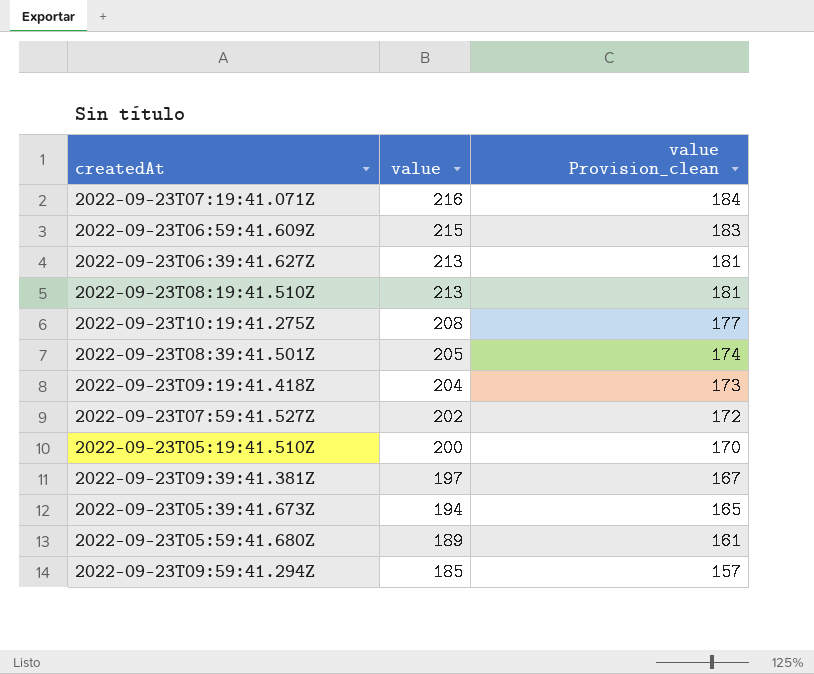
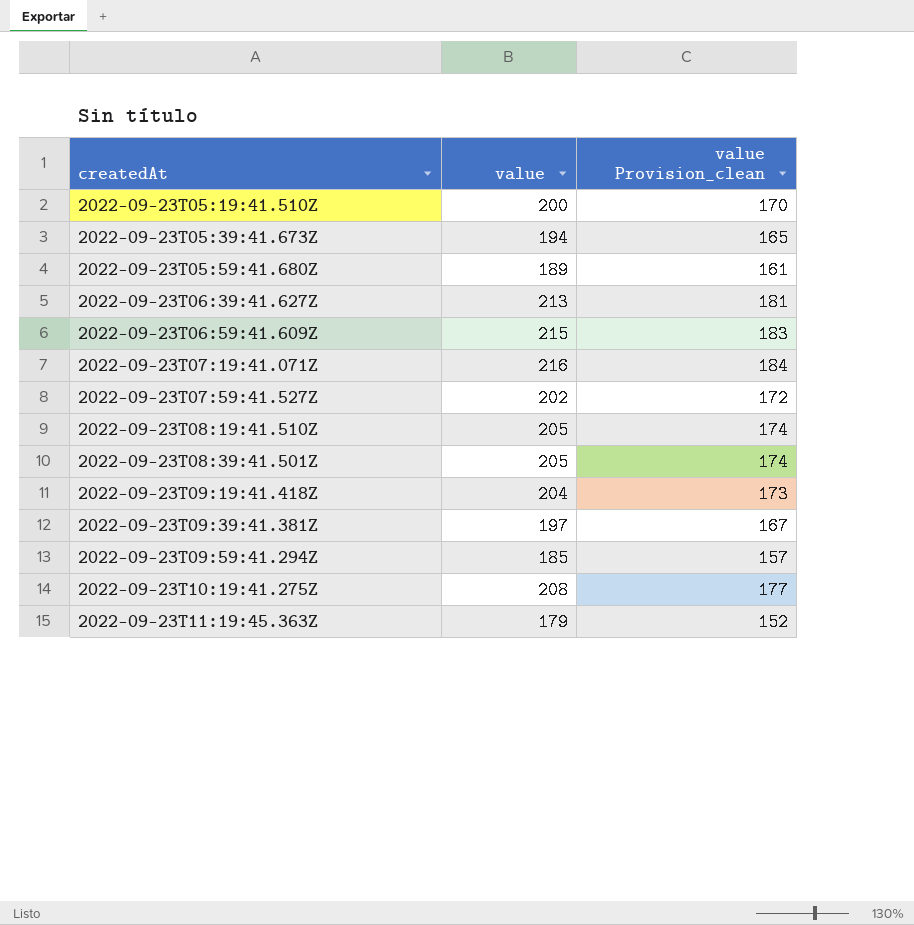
row order: value descending -> createdAt ascending
2022-09-23T08:19:41.510Z | value: 213 -> 205
2022-09-23T08:19:41.510Z | value Provision_clean: 181 -> 174
row 2022-09-23T11:19:45.363Z: none -> 179 | 152

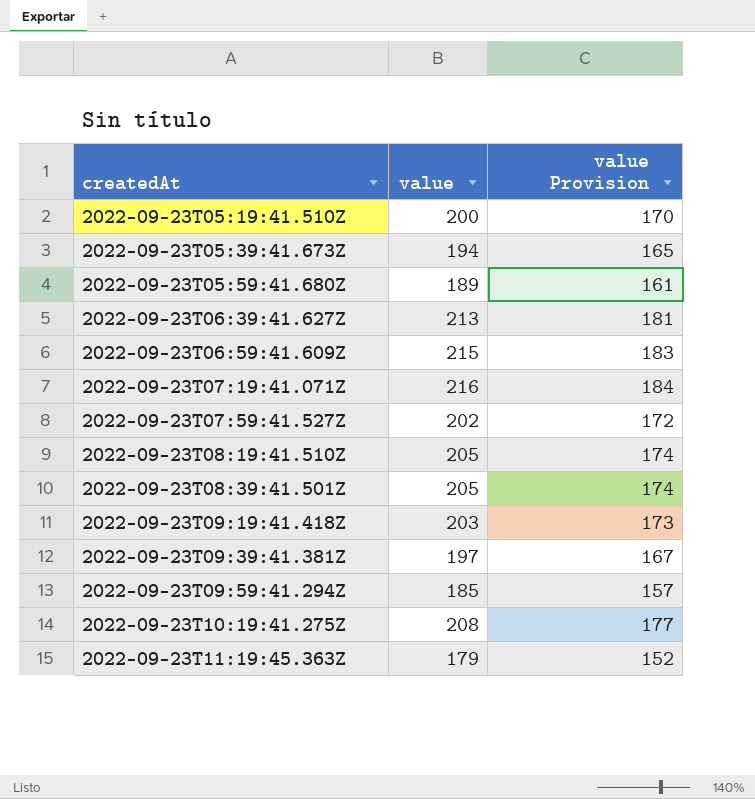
column name: value Provision_clean -> value Provision
2022-09-23T09:19:41.418Z | value: 204 -> 203

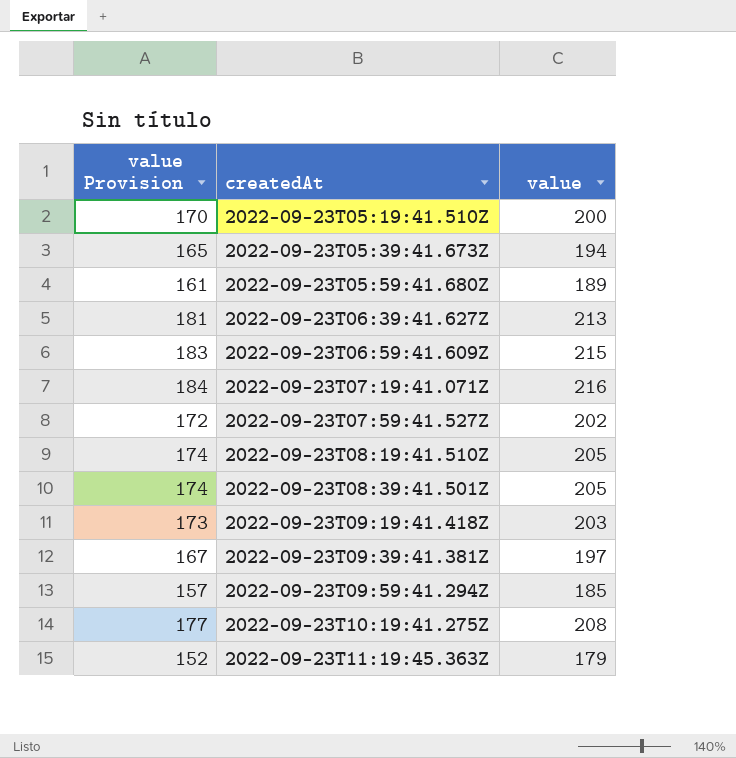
column value Provision | position: 3 -> 1

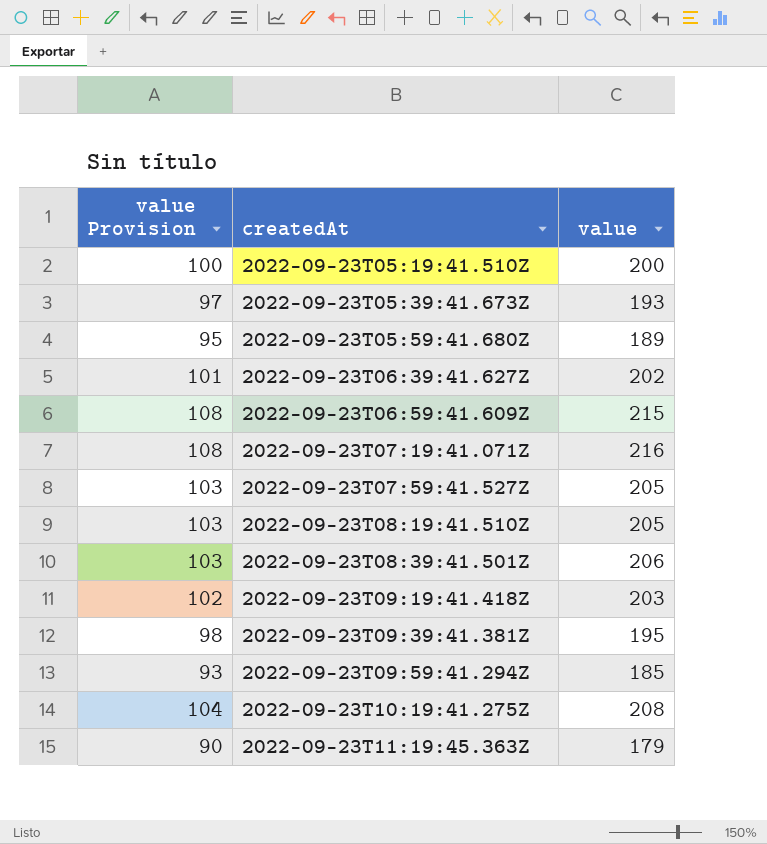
column value Provision | formula: [value] * 0.85 -> [value] * 0.5
2022-09-23T05:39:41.673Z | value: 194 -> 193
2022-09-23T06:39:41.627Z | value: 213 -> 202
2022-09-23T07:59:41.527Z | value: 202 -> 205
2022-09-23T08:39:41.501Z | value: 205 -> 206
2022-09-23T09:39:41.381Z | value: 197 -> 195

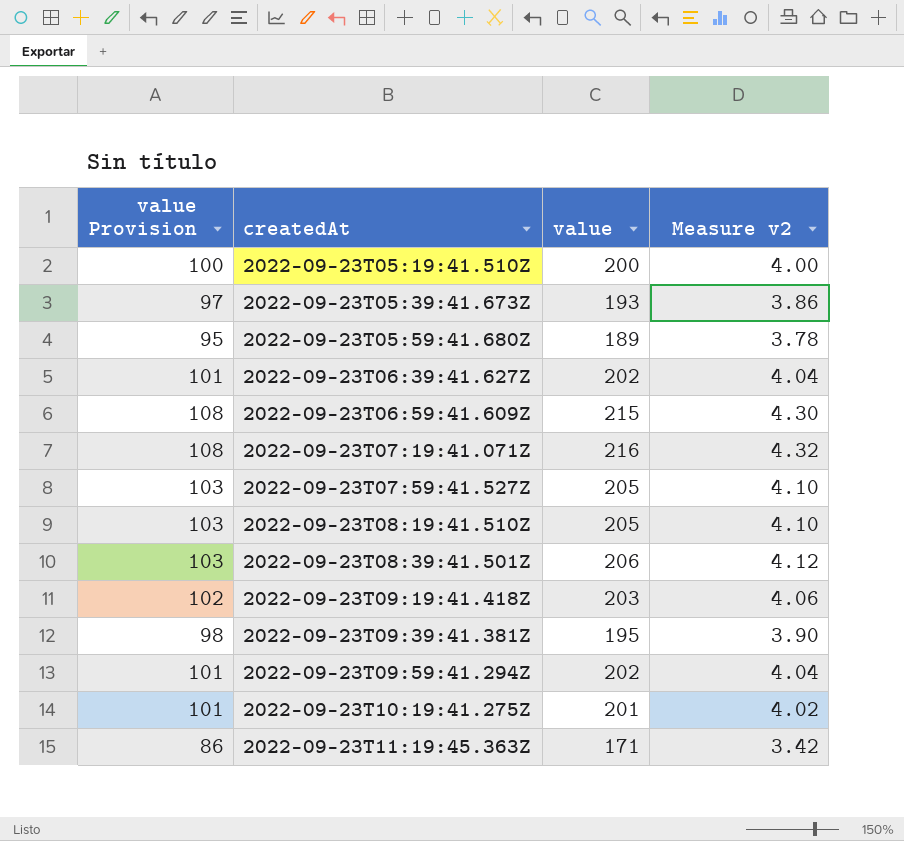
column Measure v2 | formula: none -> [value] * 0.02
2022-09-23T09:59:41.294Z | value Provision: 93 -> 101
2022-09-23T09:59:41.294Z | value: 185 -> 202
2022-09-23T10:19:41.275Z | value Provision: 104 -> 101
2022-09-23T10:19:41.275Z | value: 208 -> 201
2022-09-23T11:19:45.363Z | value Provision: 90 -> 86
2022-09-23T11:19:45.363Z | value: 179 -> 171

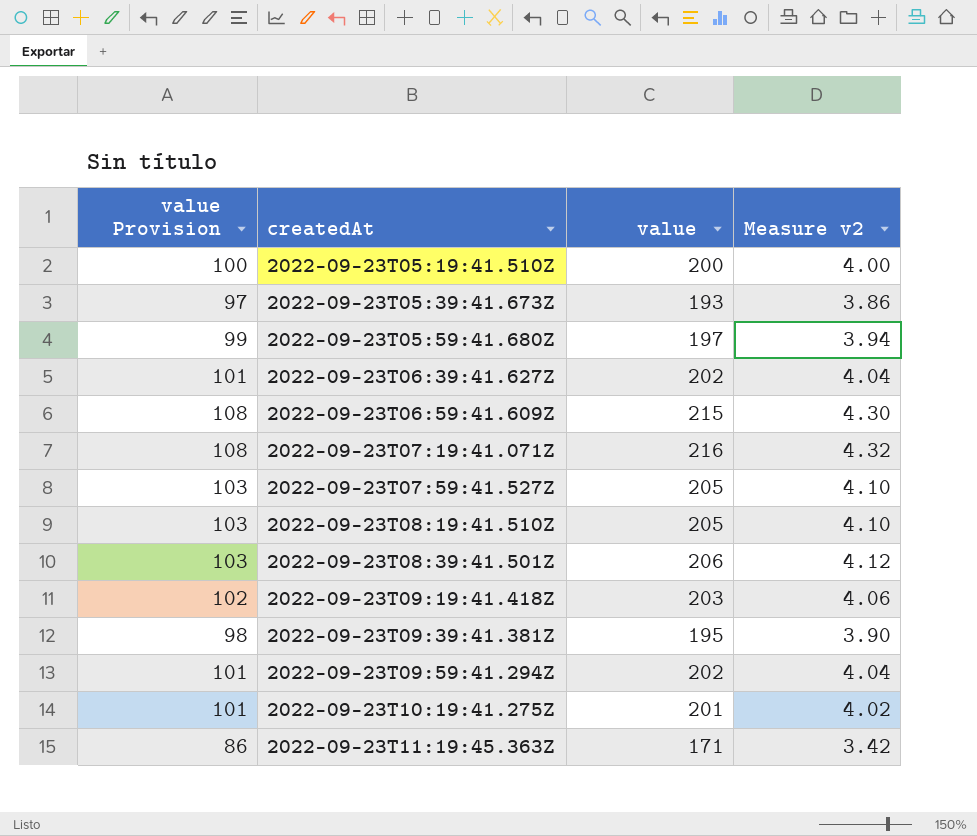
2022-09-23T05:59:41.680Z | value Provision: 95 -> 99
2022-09-23T05:59:41.680Z | value: 189 -> 197
2022-09-23T05:59:41.680Z | Measure v2: 3.78 -> 3.94

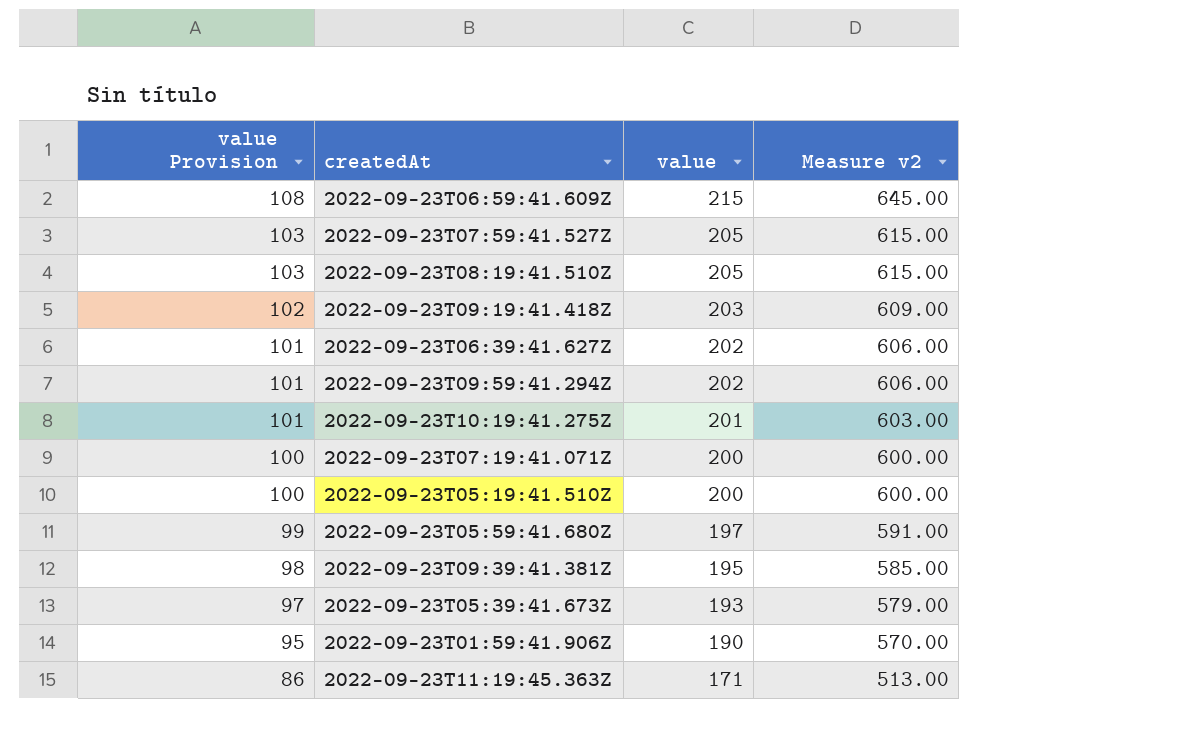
row order: createdAt ascending -> value Provision descending
column Measure v2 | formula: [value] * 0.02 -> [value] * 3
row 2022-09-23T08:39:41.501Z: 103 | 206 | 4.12 -> none
2022-09-23T07:19:41.071Z | value Provision: 108 -> 100
2022-09-23T07:19:41.071Z | value: 216 -> 200
row 2022-09-23T01:59:41.906Z: none -> 95 | 190 | 570.00

